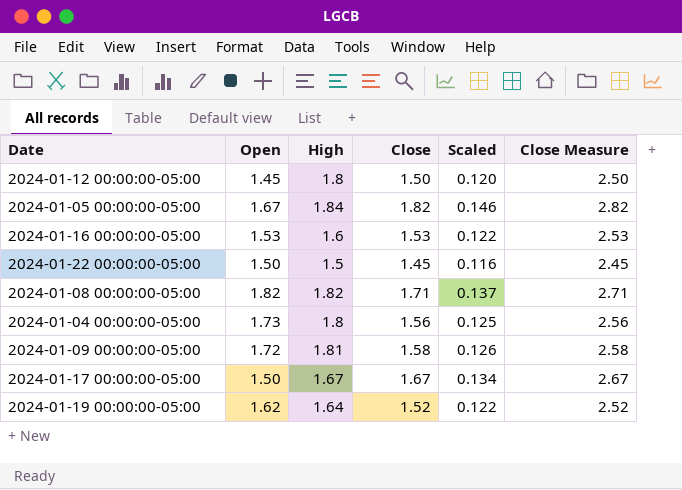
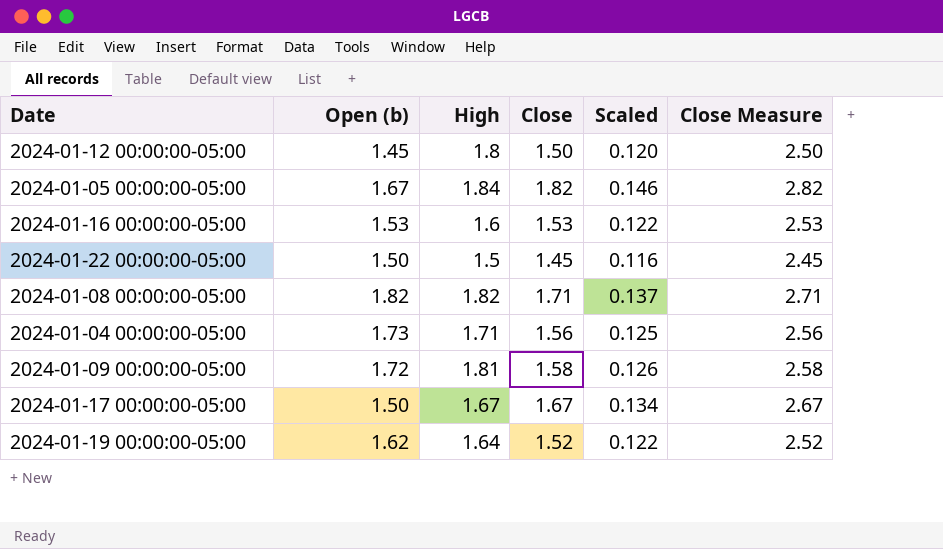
column name: Open -> Open (b)
2024-01-04 00:00:00-05:00 | High: 1.8 -> 1.71

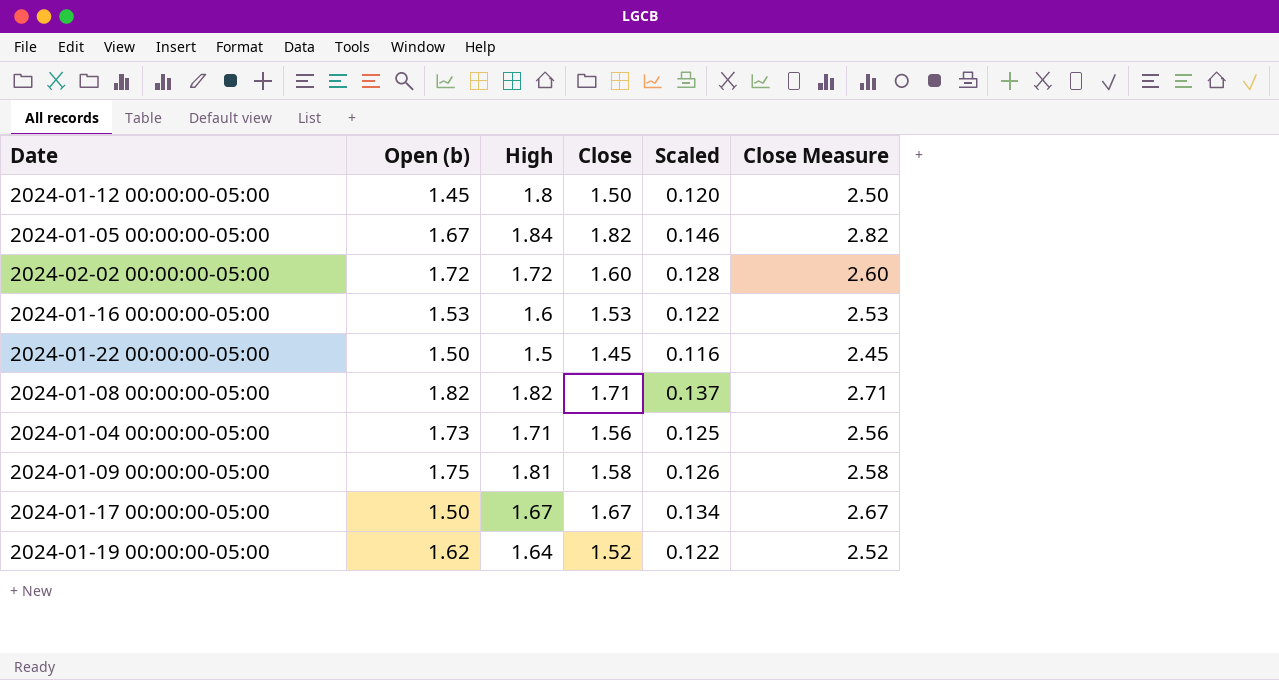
row 2024-02-02 00:00:00-05:00: none -> 1.72 | 1.72 | 1.60 | 0.128 | 2.60
2024-01-09 00:00:00-05:00 | Open (b): 1.72 -> 1.75

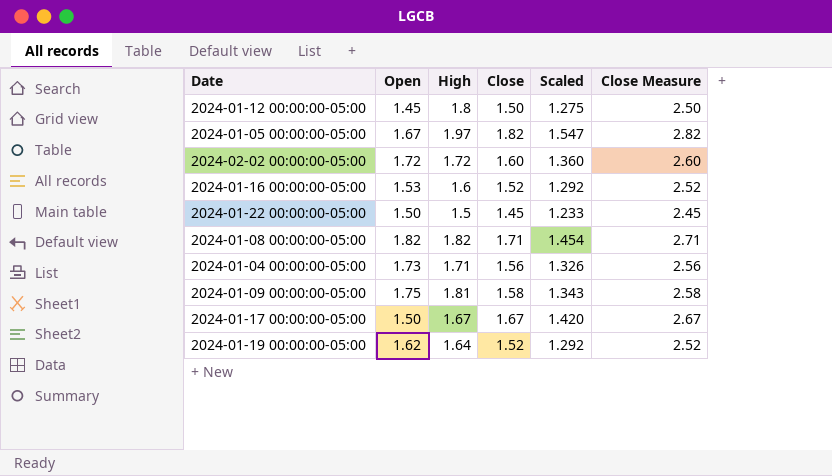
column name: Open (b) -> Open
column Scaled | formula: [Close] * 0.08 -> [Close] * 0.85
2024-01-05 00:00:00-05:00 | High: 1.84 -> 1.97
2024-01-16 00:00:00-05:00 | Close: 1.53 -> 1.52
2024-01-16 00:00:00-05:00 | Close Measure: 2.53 -> 2.52

